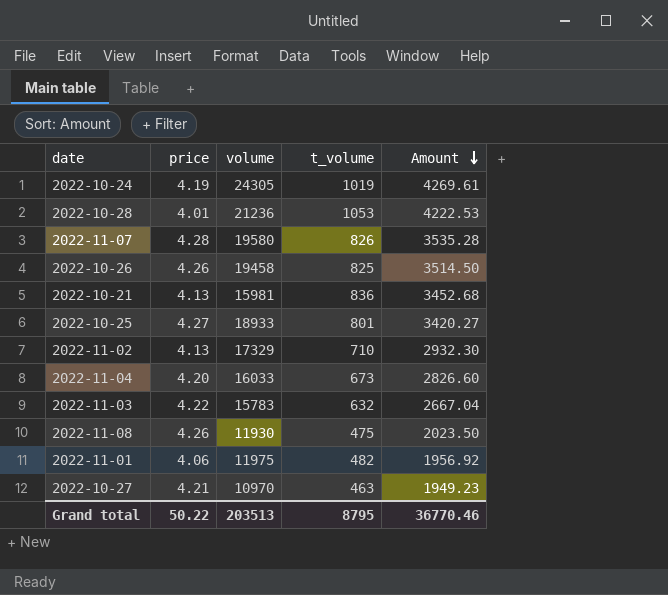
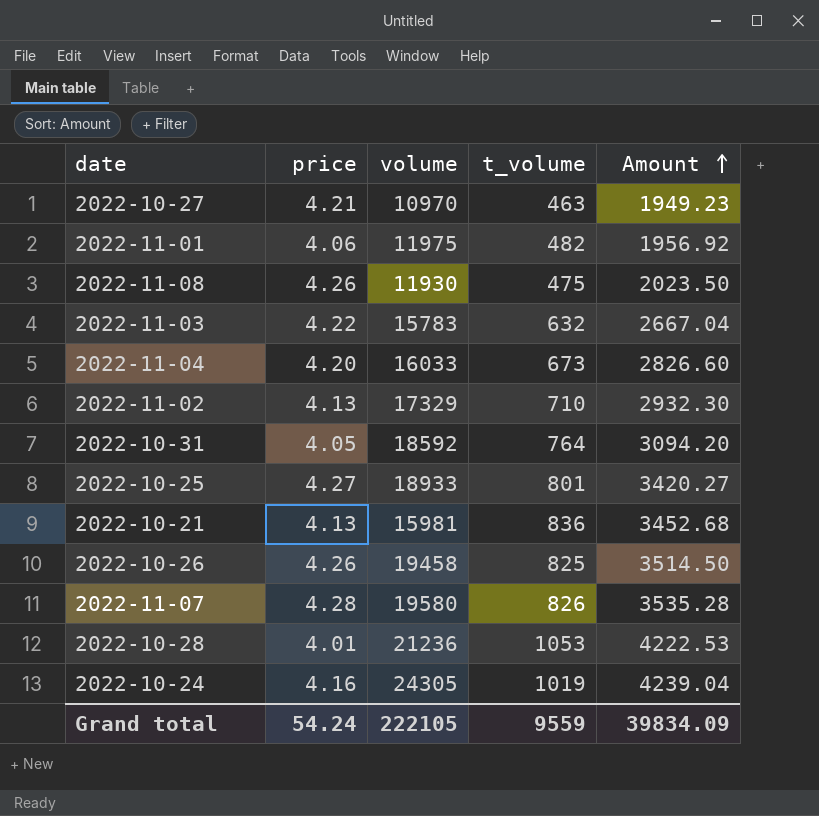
row order: Amount descending -> Amount ascending
row 2022-10-31: none -> 4.05 | 18592 | 764 | 3094.20
2022-10-24 | price: 4.19 -> 4.16
2022-10-24 | Amount: 4269.61 -> 4239.04
Grand total | price: 50.22 -> 54.24
Grand total | volume: 203513 -> 222105
Grand total | t_volume: 8795 -> 9559
Grand total | Amount: 36770.46 -> 39834.09

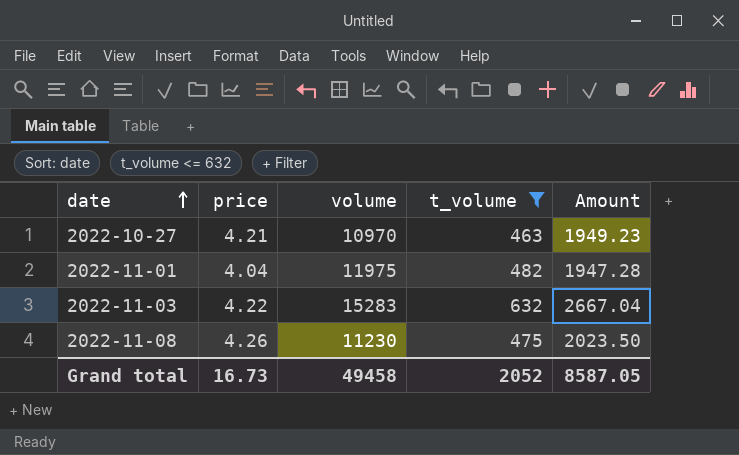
filter: none -> t_volume <= 632
row order: Amount ascending -> date ascending
2022-11-01 | price: 4.06 -> 4.04
2022-11-01 | Amount: 1956.92 -> 1947.28
2022-11-03 | volume: 15783 -> 15283
2022-11-08 | volume: 11930 -> 11230
Grand total | price: 54.24 -> 16.73
Grand total | volume: 222105 -> 49458
Grand total | t_volume: 9559 -> 2052
Grand total | Amount: 39834.09 -> 8587.05

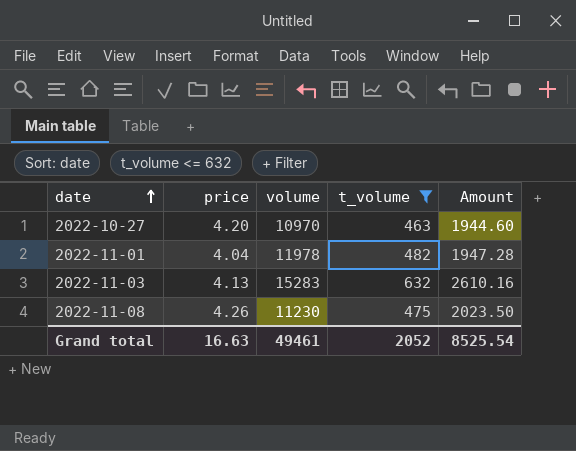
2022-10-27 | price: 4.21 -> 4.20
2022-10-27 | Amount: 1949.23 -> 1944.60
2022-11-01 | volume: 11975 -> 11978
2022-11-03 | price: 4.22 -> 4.13
2022-11-03 | Amount: 2667.04 -> 2610.16
Grand total | price: 16.73 -> 16.63
Grand total | volume: 49458 -> 49461
Grand total | Amount: 8587.05 -> 8525.54

